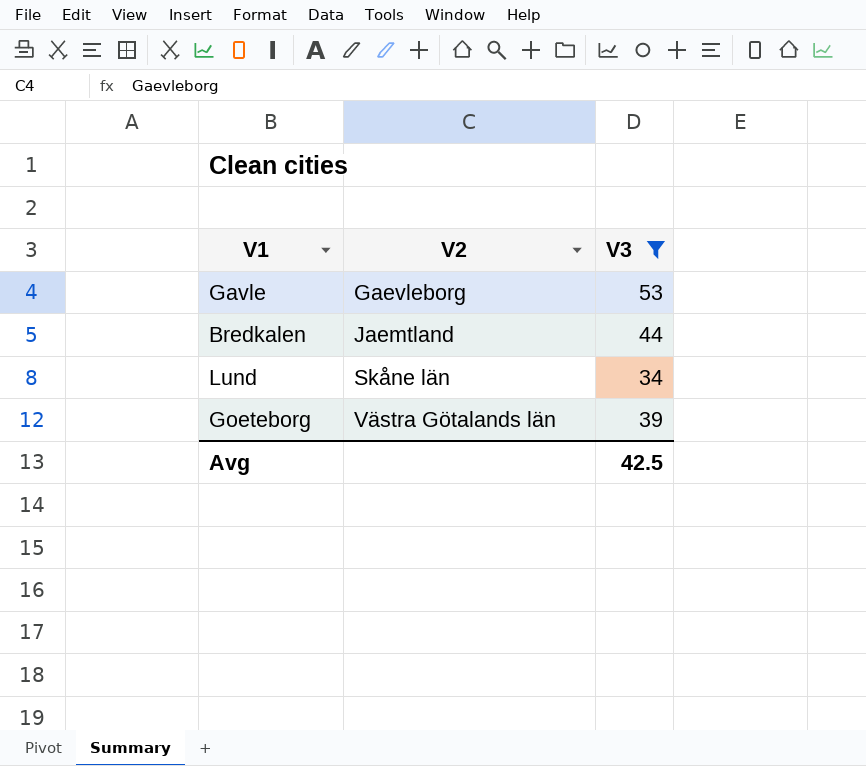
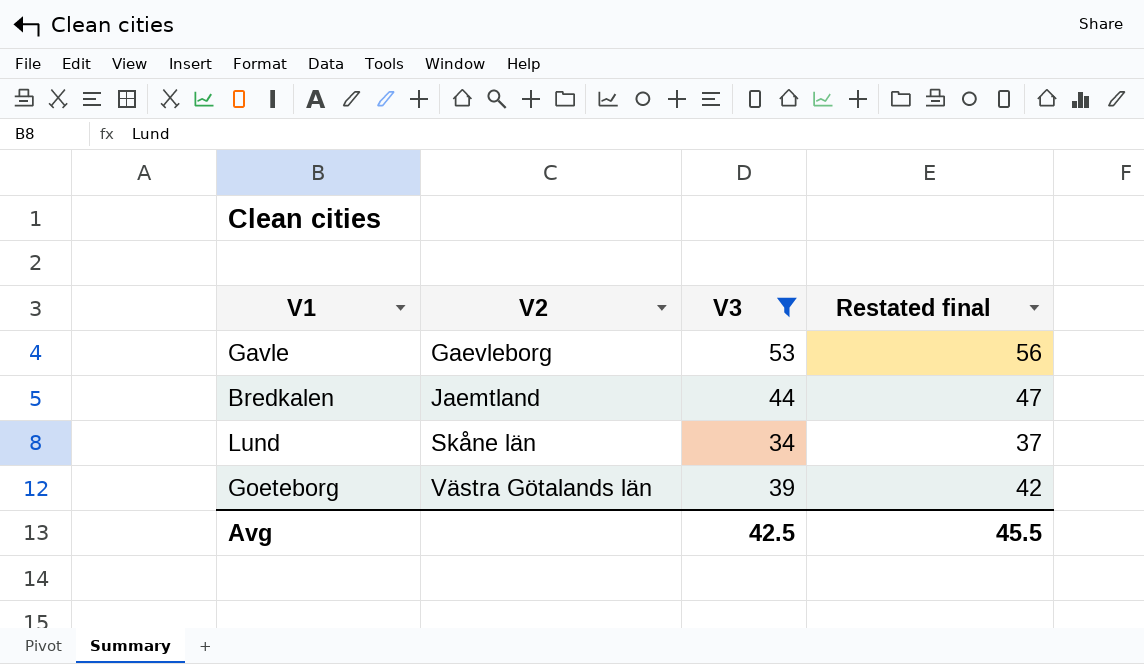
column Restated final | formula: none -> [V3] + 3

